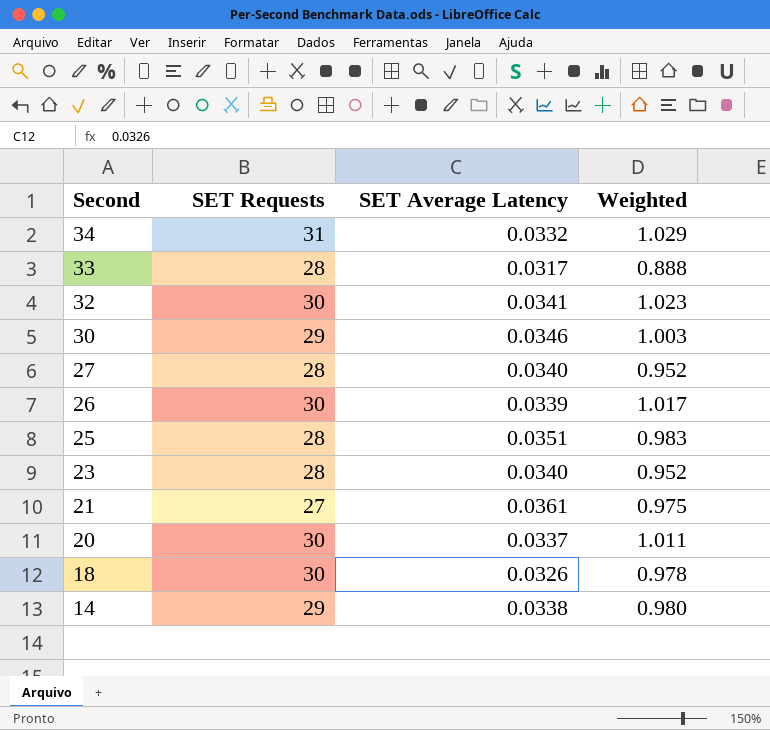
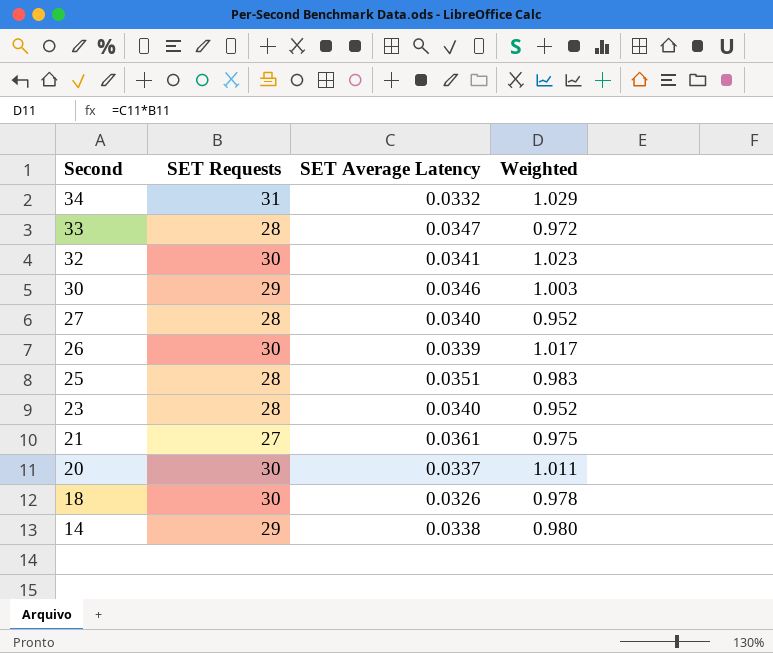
33 | SET Average Latency: 0.0317 -> 0.0347
33 | Weighted: 0.888 -> 0.972

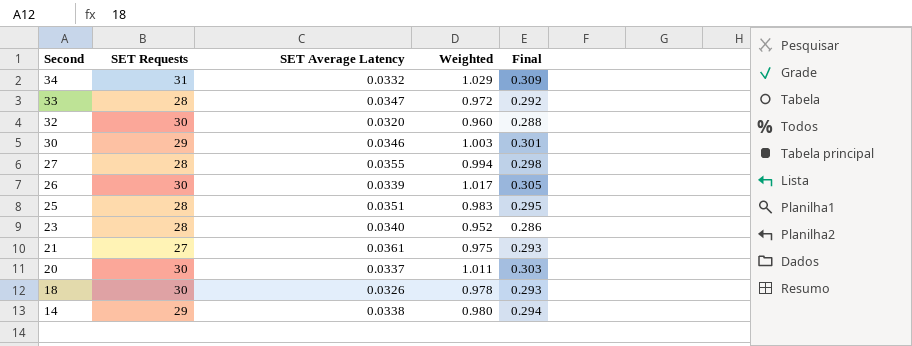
column Final | formula: none -> [Weighted] * 0.3
32 | SET Average Latency: 0.0341 -> 0.0320
32 | Weighted: 1.023 -> 0.960
27 | SET Average Latency: 0.0340 -> 0.0355
27 | Weighted: 0.952 -> 0.994

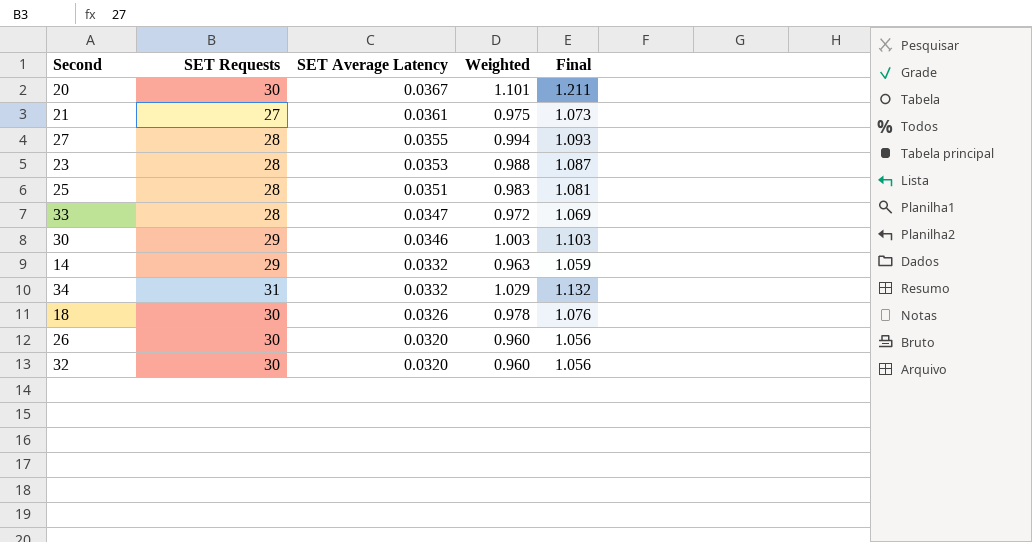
row order: Second descending -> SET Average Latency descending
column Final | formula: [Weighted] * 0.3 -> [Weighted] * 1.1
20 | SET Average Latency: 0.0337 -> 0.0367
20 | Weighted: 1.011 -> 1.101
23 | SET Average Latency: 0.0340 -> 0.0353
23 | Weighted: 0.952 -> 0.988
14 | SET Average Latency: 0.0338 -> 0.0332
14 | Weighted: 0.980 -> 0.963
26 | SET Average Latency: 0.0339 -> 0.0320
26 | Weighted: 1.017 -> 0.960

